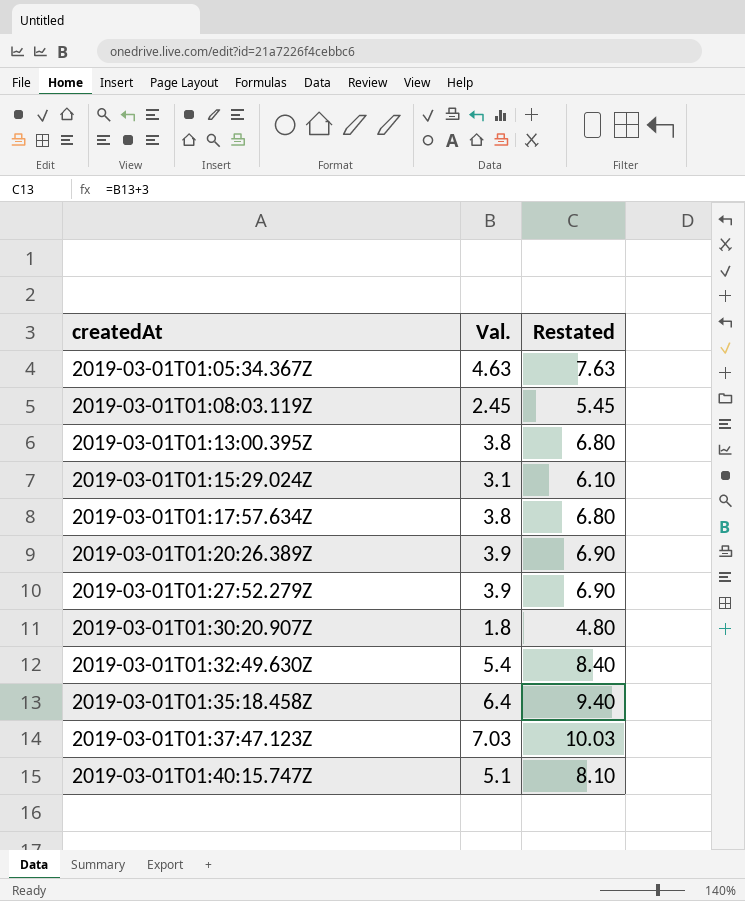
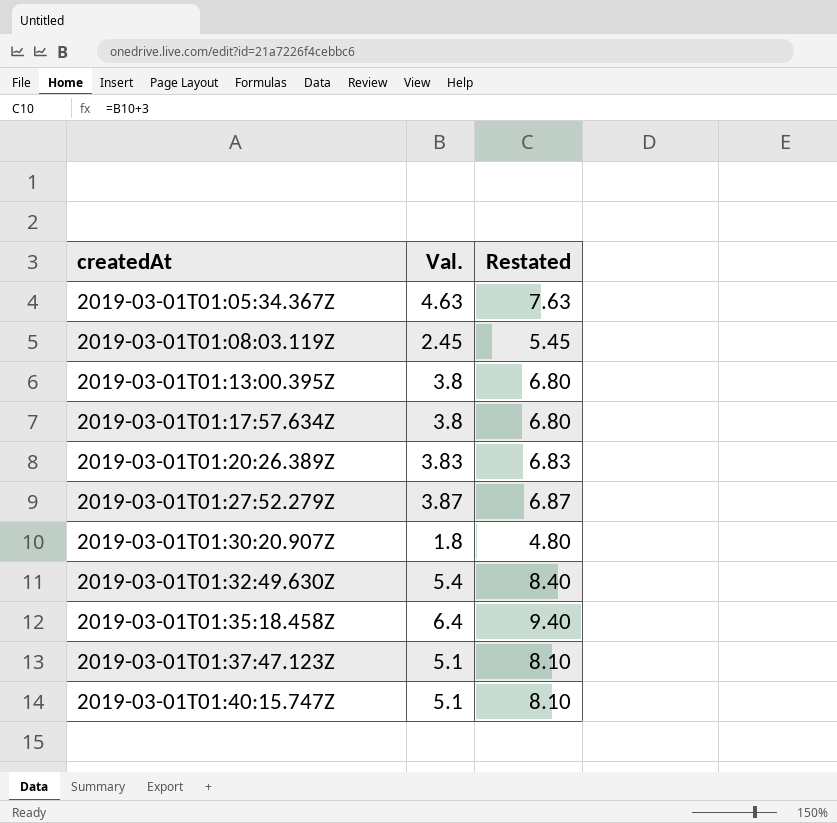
row 2019-03-01T01:15:29.024Z: 3.1 | 6.10 -> none
2019-03-01T01:20:26.389Z | Val.: 3.9 -> 3.83
2019-03-01T01:20:26.389Z | Restated: 6.90 -> 6.83
2019-03-01T01:27:52.279Z | Val.: 3.9 -> 3.87
2019-03-01T01:27:52.279Z | Restated: 6.90 -> 6.87
2019-03-01T01:37:47.123Z | Val.: 7.03 -> 5.1
2019-03-01T01:37:47.123Z | Restated: 10.03 -> 8.10

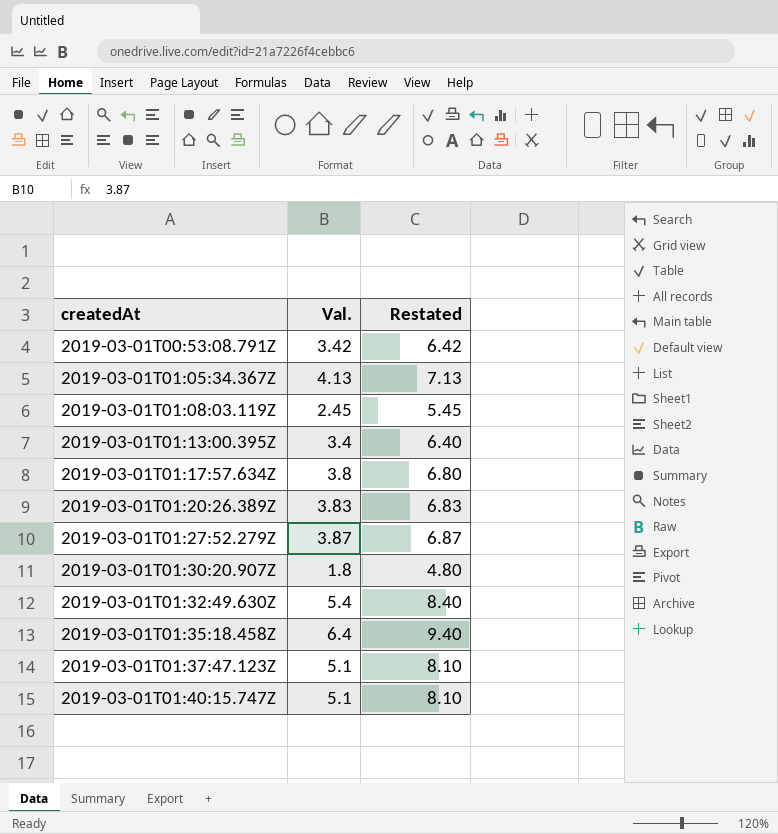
row 2019-03-01T00:53:08.791Z: none -> 3.42 | 6.42
2019-03-01T01:05:34.367Z | Val.: 4.63 -> 4.13
2019-03-01T01:05:34.367Z | Restated: 7.63 -> 7.13
2019-03-01T01:13:00.395Z | Val.: 3.8 -> 3.4
2019-03-01T01:13:00.395Z | Restated: 6.80 -> 6.40

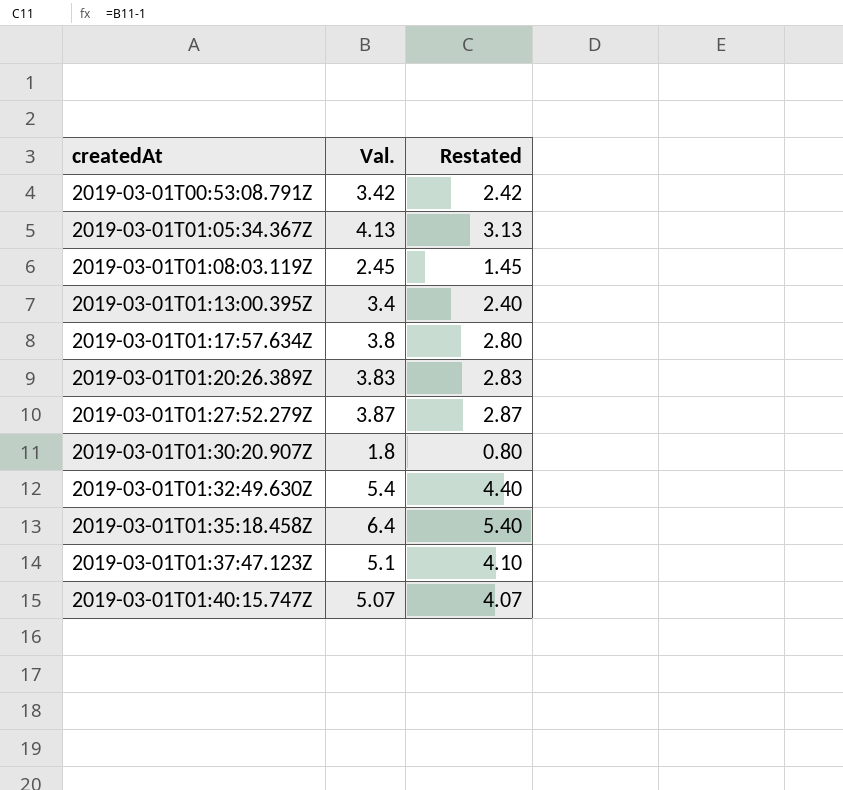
column Restated | formula: [Val.] + 3 -> [Val.] - 1
2019-03-01T01:40:15.747Z | Val.: 5.1 -> 5.07

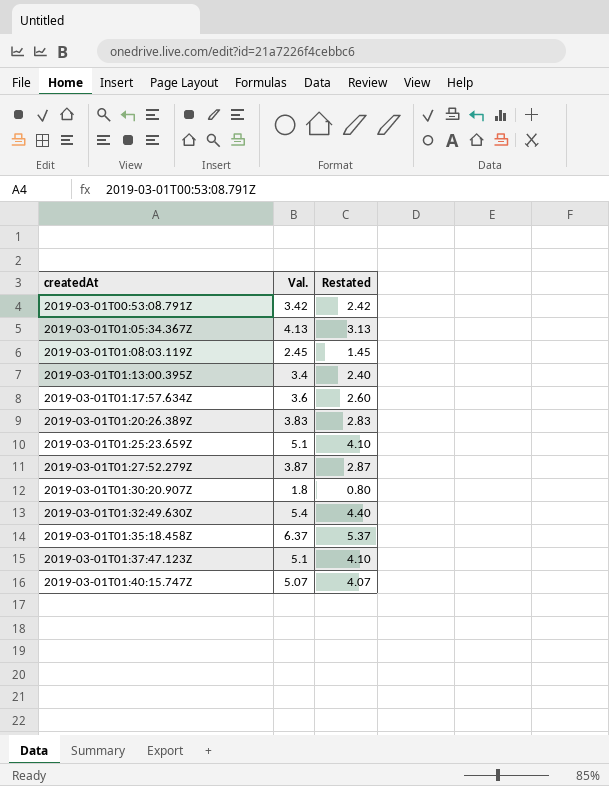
2019-03-01T01:17:57.634Z | Val.: 3.8 -> 3.6
2019-03-01T01:17:57.634Z | Restated: 2.80 -> 2.60
row 2019-03-01T01:25:23.659Z: none -> 5.1 | 4.10
2019-03-01T01:35:18.458Z | Val.: 6.4 -> 6.37
2019-03-01T01:35:18.458Z | Restated: 5.40 -> 5.37

